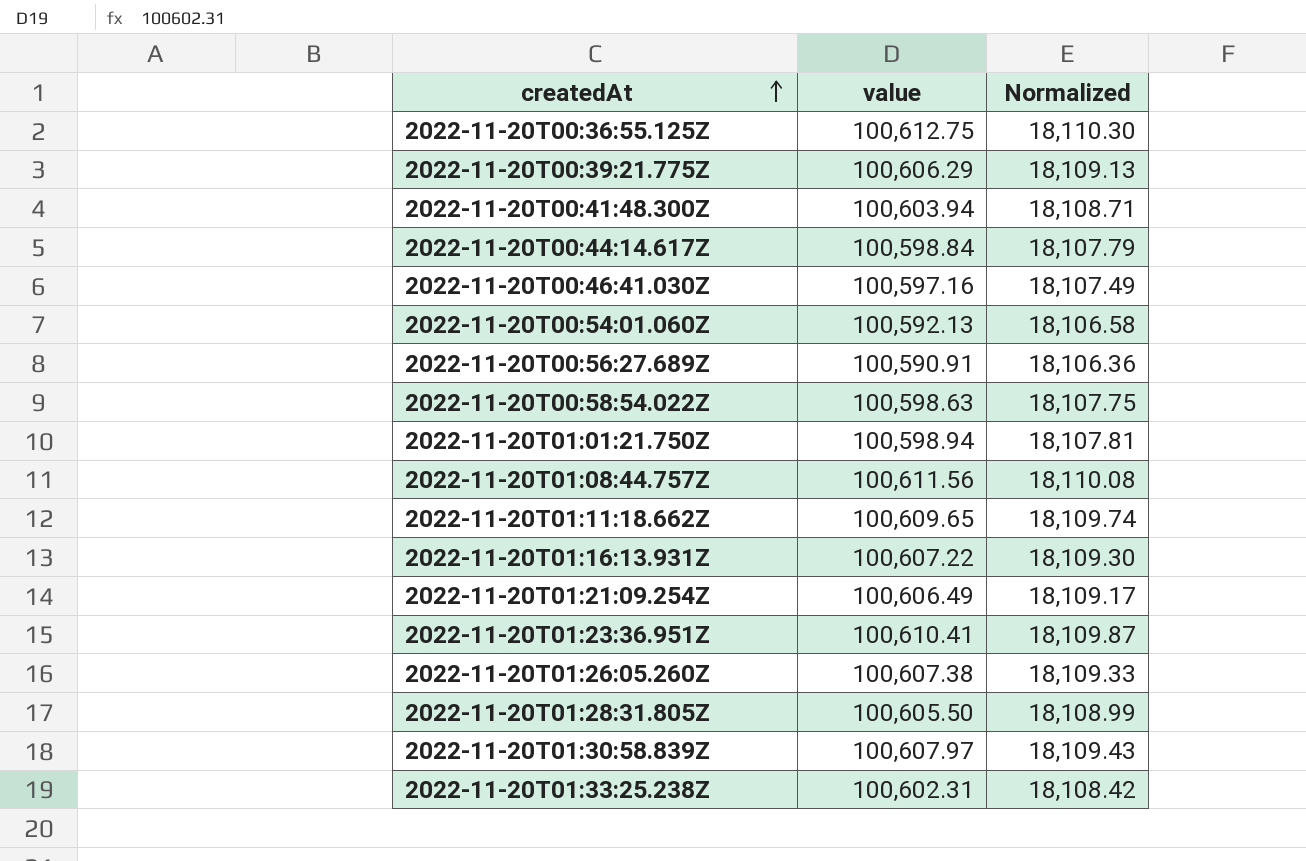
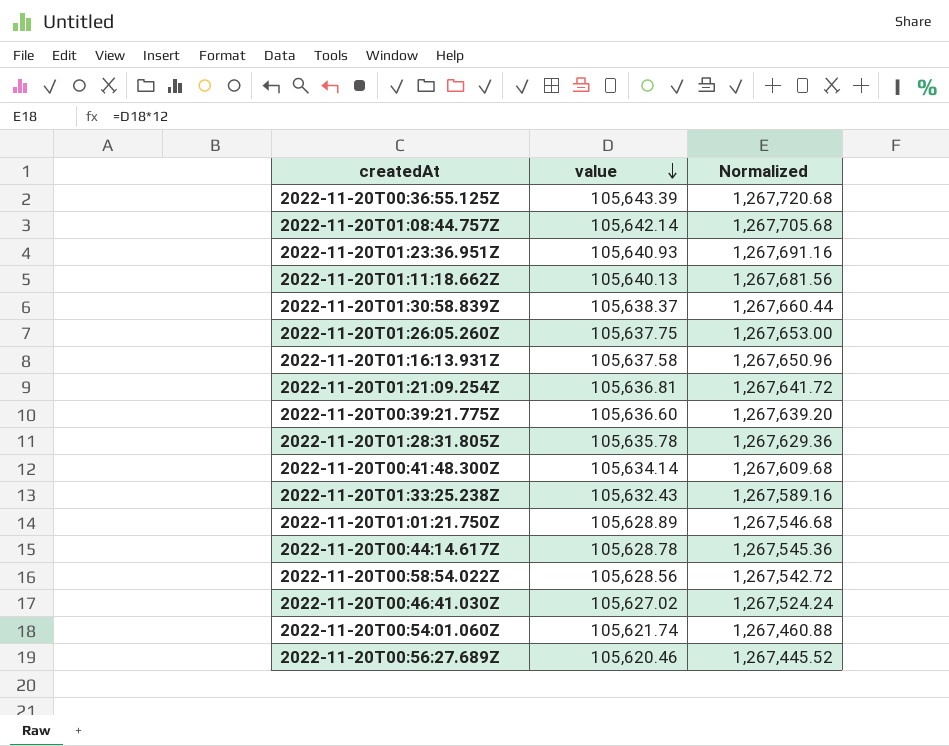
row order: createdAt ascending -> value descending
column Normalized | formula: [value] * 0.18 -> [value] * 12
2022-11-20T00:36:55.125Z | value: 100,612.75 -> 105,643.39
2022-11-20T01:08:44.757Z | value: 100,611.56 -> 105,642.14
2022-11-20T01:23:36.951Z | value: 100,610.41 -> 105,640.93
2022-11-20T01:11:18.662Z | value: 100,609.65 -> 105,640.13
2022-11-20T01:30:58.839Z | value: 100,607.97 -> 105,638.37
2022-11-20T01:26:05.260Z | value: 100,607.38 -> 105,637.75
2022-11-20T01:16:13.931Z | value: 100,607.22 -> 105,637.58
2022-11-20T01:21:09.254Z | value: 100,606.49 -> 105,636.81
2022-11-20T00:39:21.775Z | value: 100,606.29 -> 105,636.60
2022-11-20T01:28:31.805Z | value: 100,605.50 -> 105,635.78
2022-11-20T00:41:48.300Z | value: 100,603.94 -> 105,634.14
2022-11-20T01:33:25.238Z | value: 100,602.31 -> 105,632.43
2022-11-20T01:01:21.750Z | value: 100,598.94 -> 105,628.89
2022-11-20T00:44:14.617Z | value: 100,598.84 -> 105,628.78
2022-11-20T00:58:54.022Z | value: 100,598.63 -> 105,628.56
2022-11-20T00:46:41.030Z | value: 100,597.16 -> 105,627.02
2022-11-20T00:54:01.060Z | value: 100,592.13 -> 105,621.74
2022-11-20T00:56:27.689Z | value: 100,590.91 -> 105,620.46

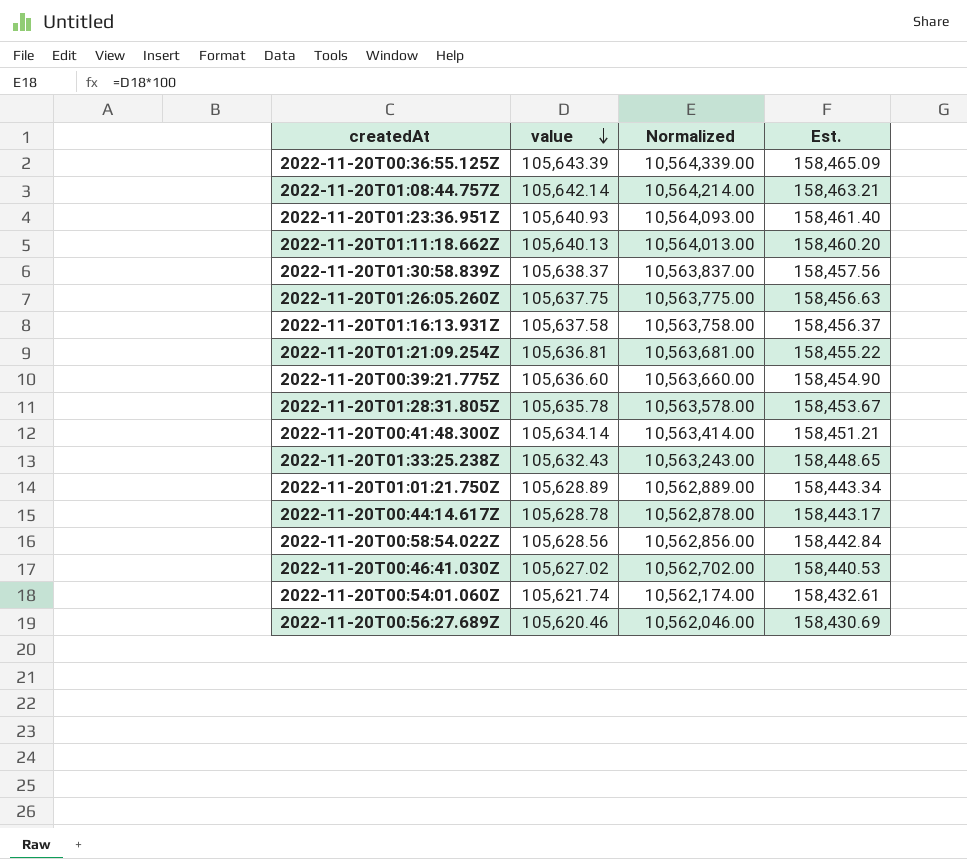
column Normalized | formula: [value] * 12 -> [value] * 100
column Est. | formula: none -> [value] * 1.5

